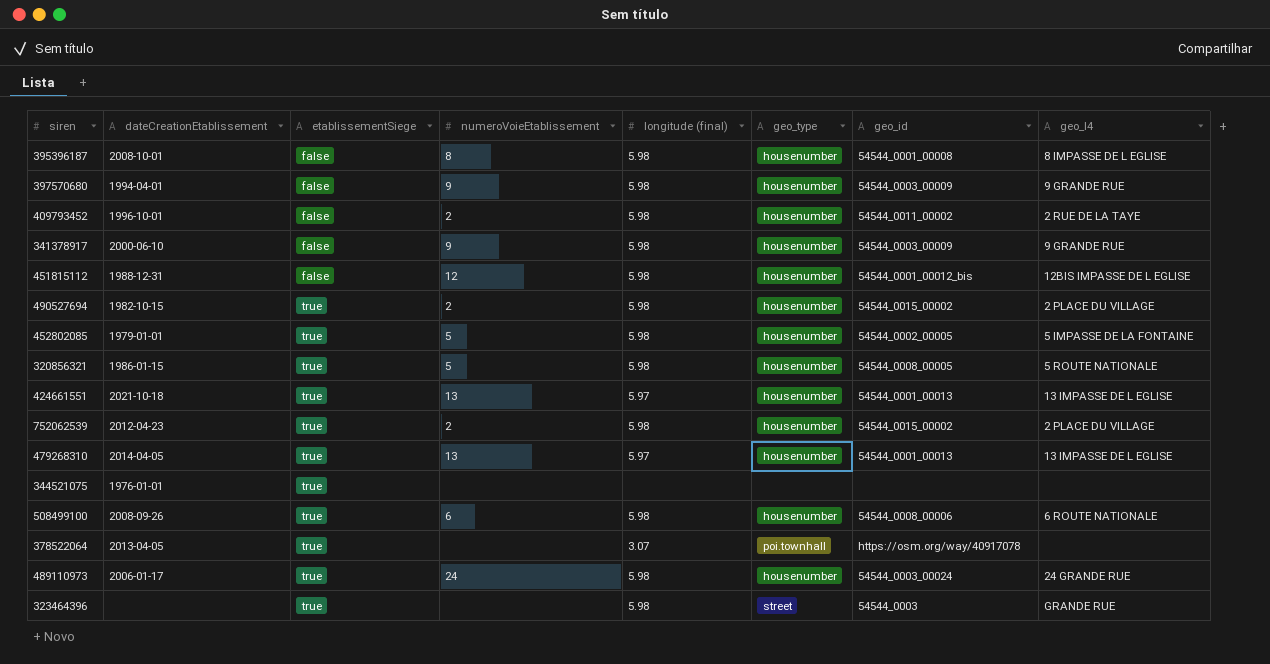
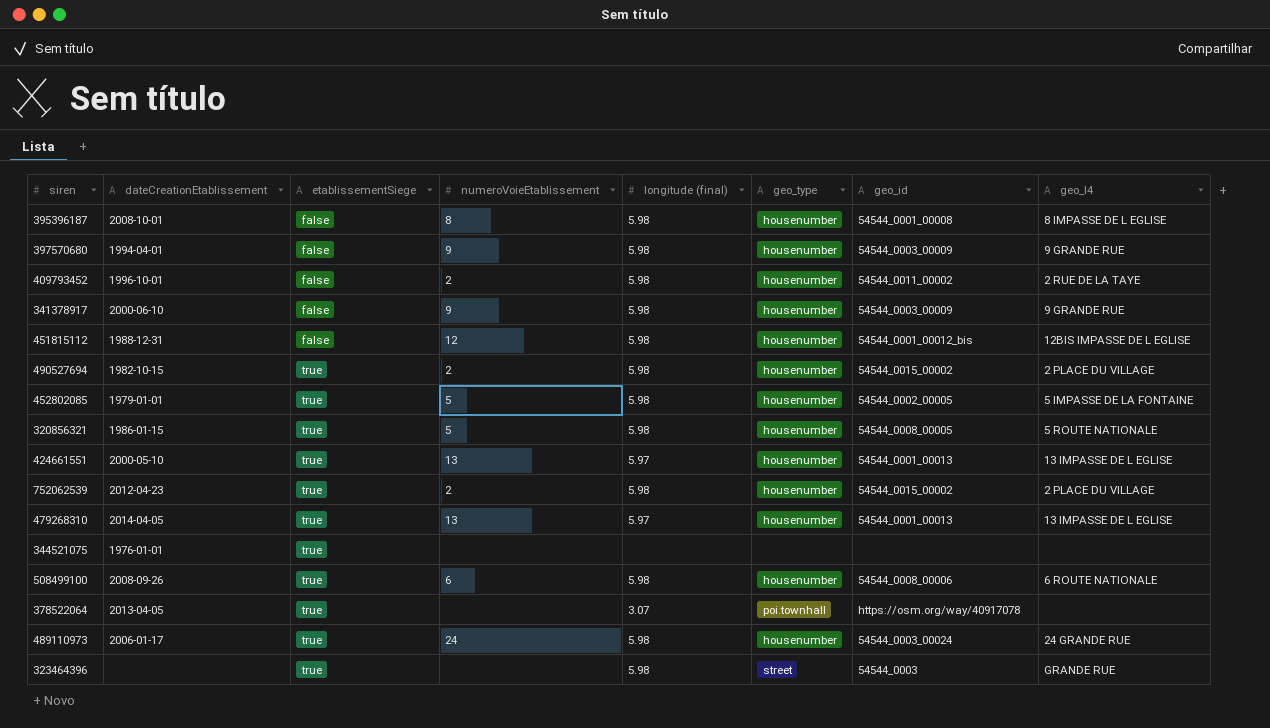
424661551 | dateCreationEtablissement: 2021-10-18 -> 2000-05-10

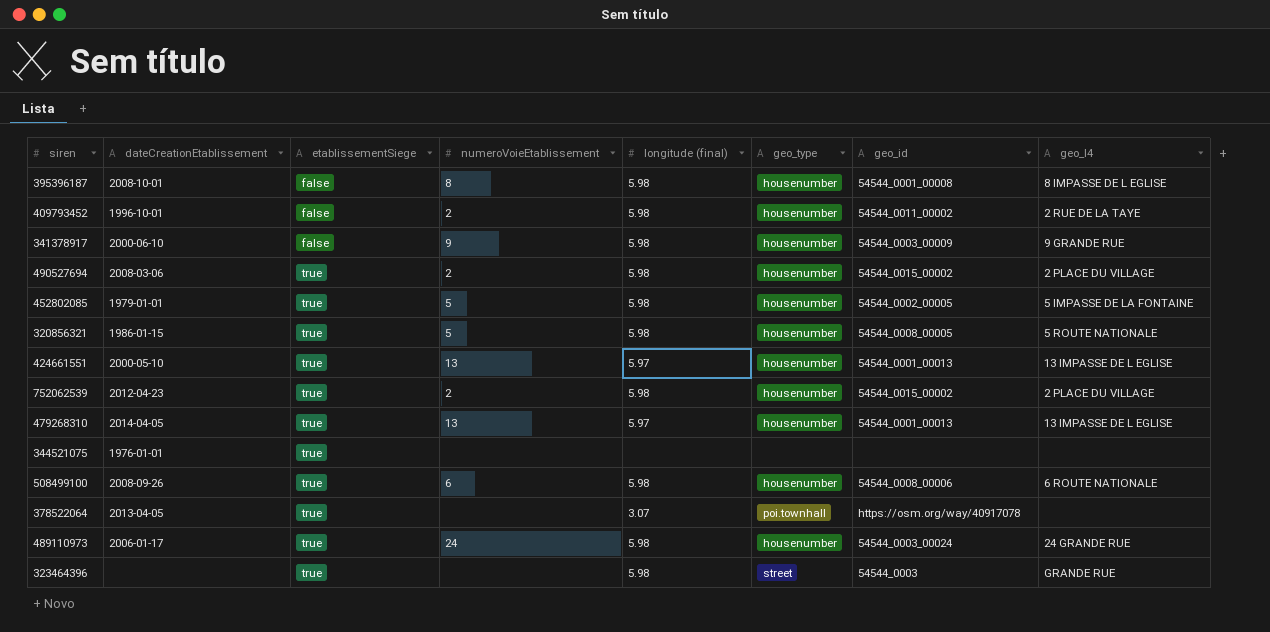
row 397570680: 1994-04-01 | false | 9 | 5.98 | housenumber | 54544_0003_00009 | 9 GRANDE RUE -> none
row 451815112: 1988-12-31 | false | 12 | 5.98 | housenumber | 54544_0001_00012_bis | 12BIS IMPASSE DE L EGLISE -> none
490527694 | dateCreationEtablissement: 1982-10-15 -> 2008-03-06

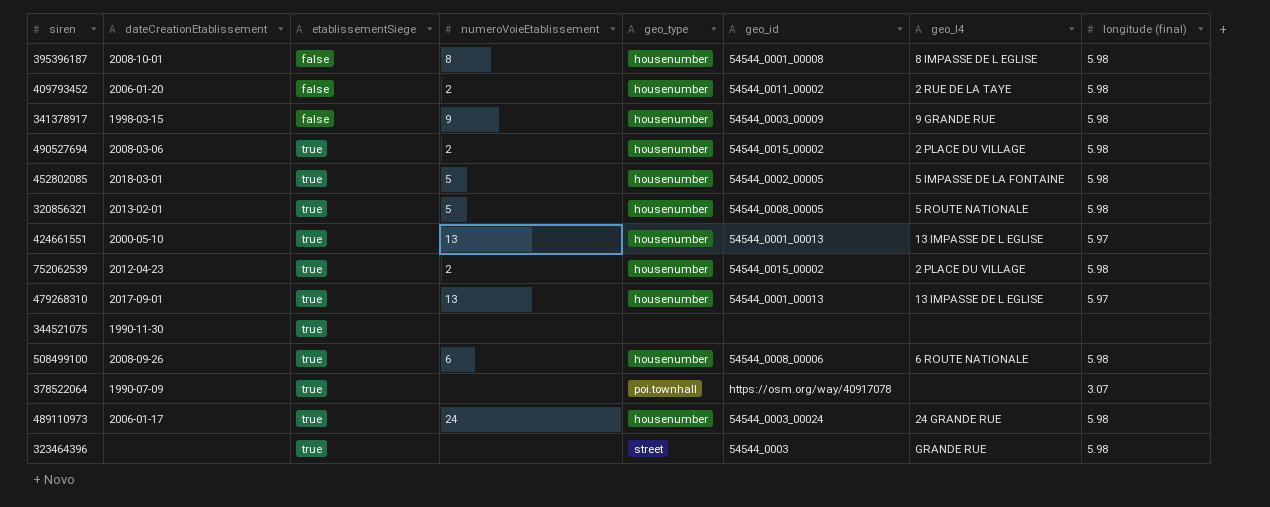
column longitude (final) | position: 5 -> 8
409793452 | dateCreationEtablissement: 1996-10-01 -> 2006-01-20
341378917 | dateCreationEtablissement: 2000-06-10 -> 1998-03-15
452802085 | dateCreationEtablissement: 1979-01-01 -> 2018-03-01
320856321 | dateCreationEtablissement: 1986-01-15 -> 2013-02-01
479268310 | dateCreationEtablissement: 2014-04-05 -> 2017-09-01
344521075 | dateCreationEtablissement: 1976-01-01 -> 1990-11-30
378522064 | dateCreationEtablissement: 2013-04-05 -> 1990-07-09

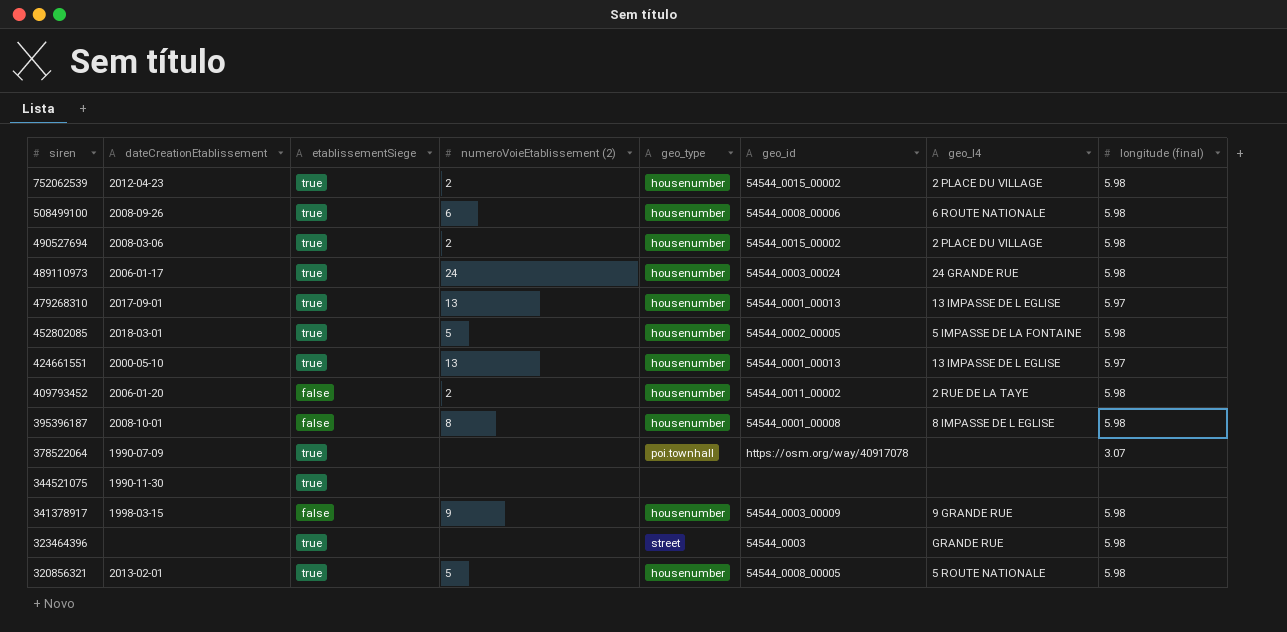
row order: etablissementSiege ascending -> siren descending
column name: numeroVoieEtablissement -> numeroVoieEtablissement (2)

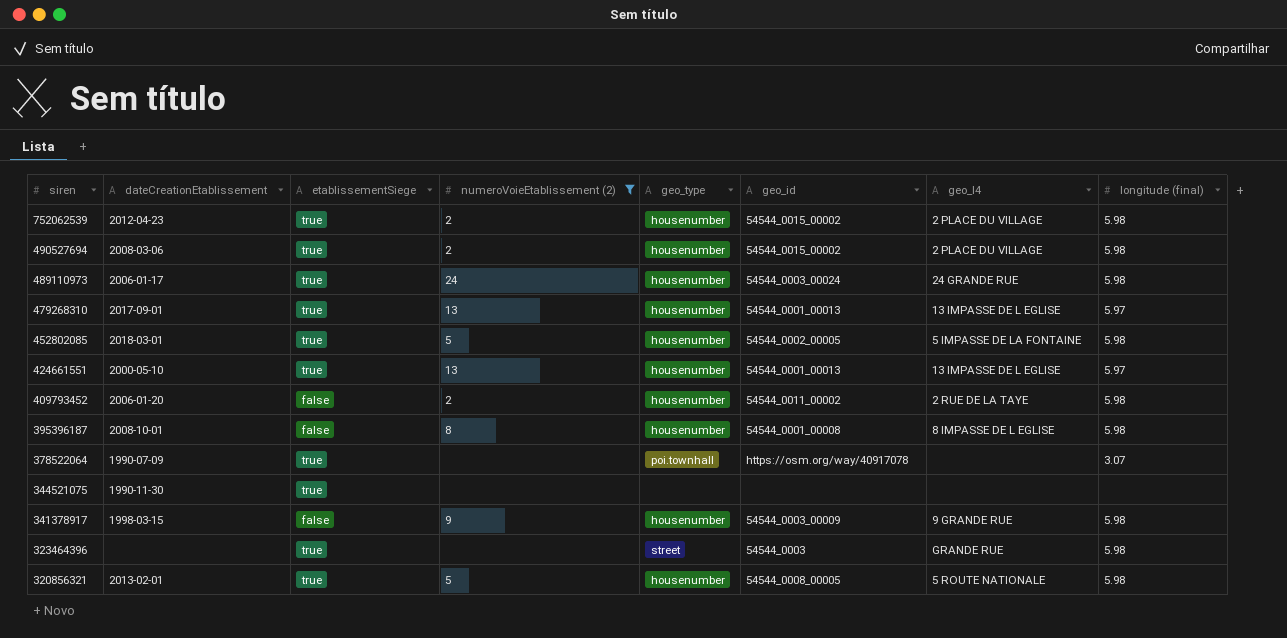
filter: none -> numeroVoieEtablissement (2) != 6

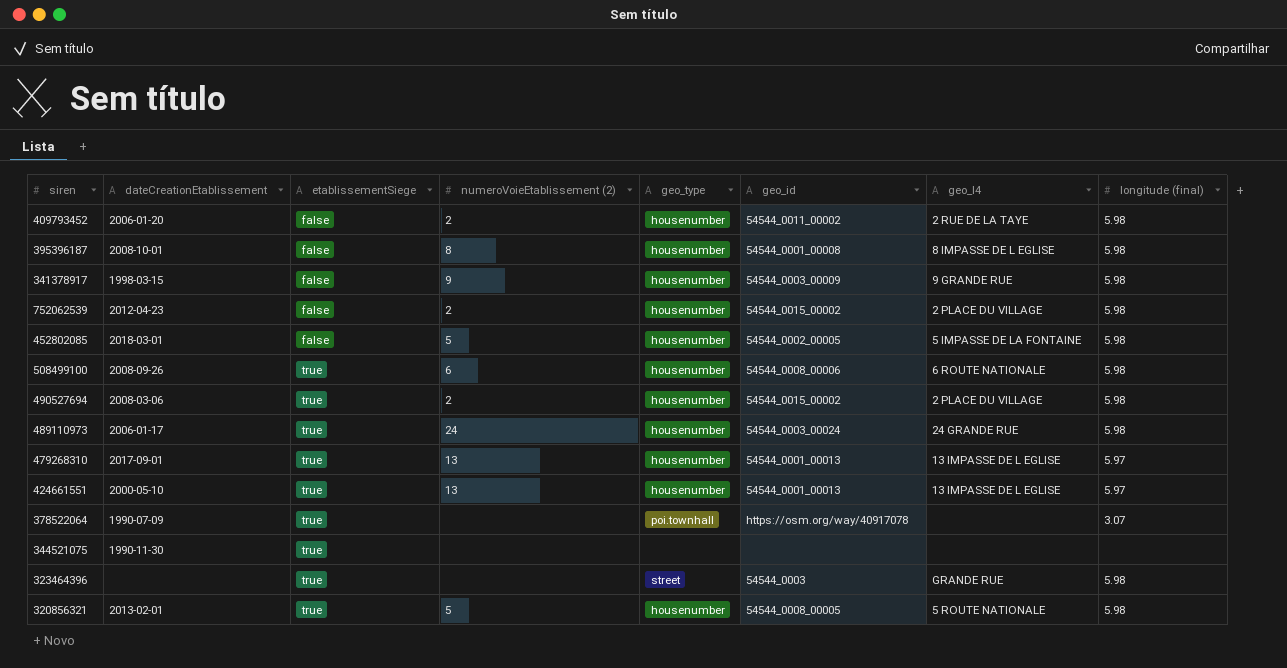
filter: numeroVoieEtablissement (2) != 6 -> none
row order: siren descending -> etablissementSiege ascending
752062539 | etablissementSiege: true -> false
452802085 | etablissementSiege: true -> false

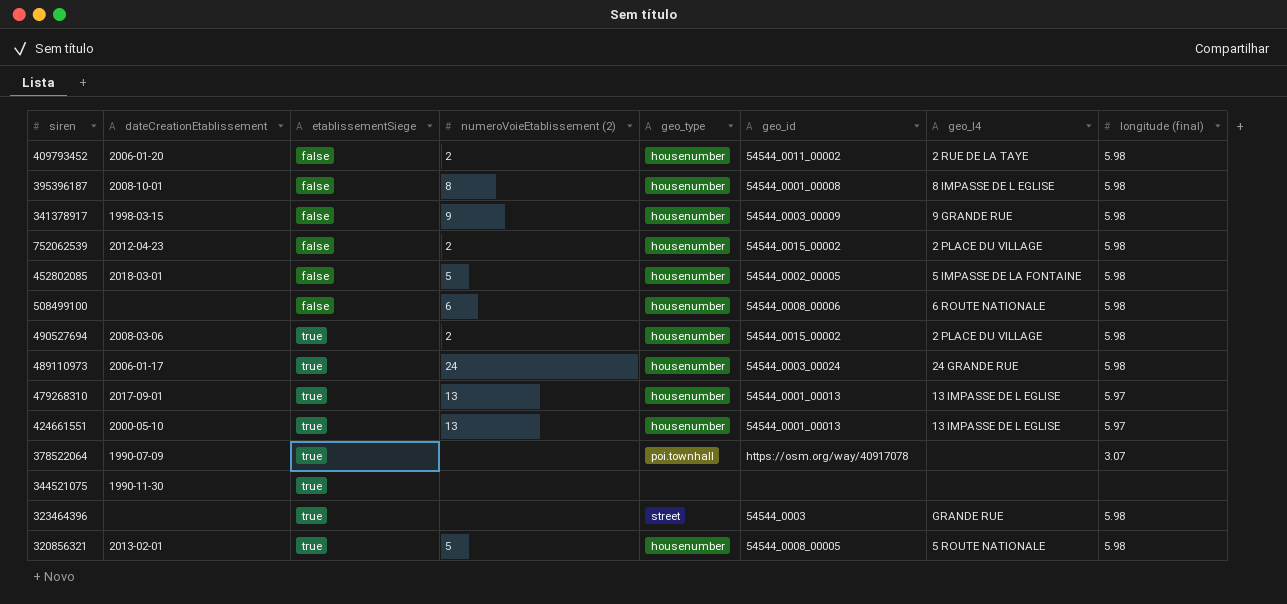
508499100 | dateCreationEtablissement: 2008-09-26 -> none
508499100 | etablissementSiege: true -> false

